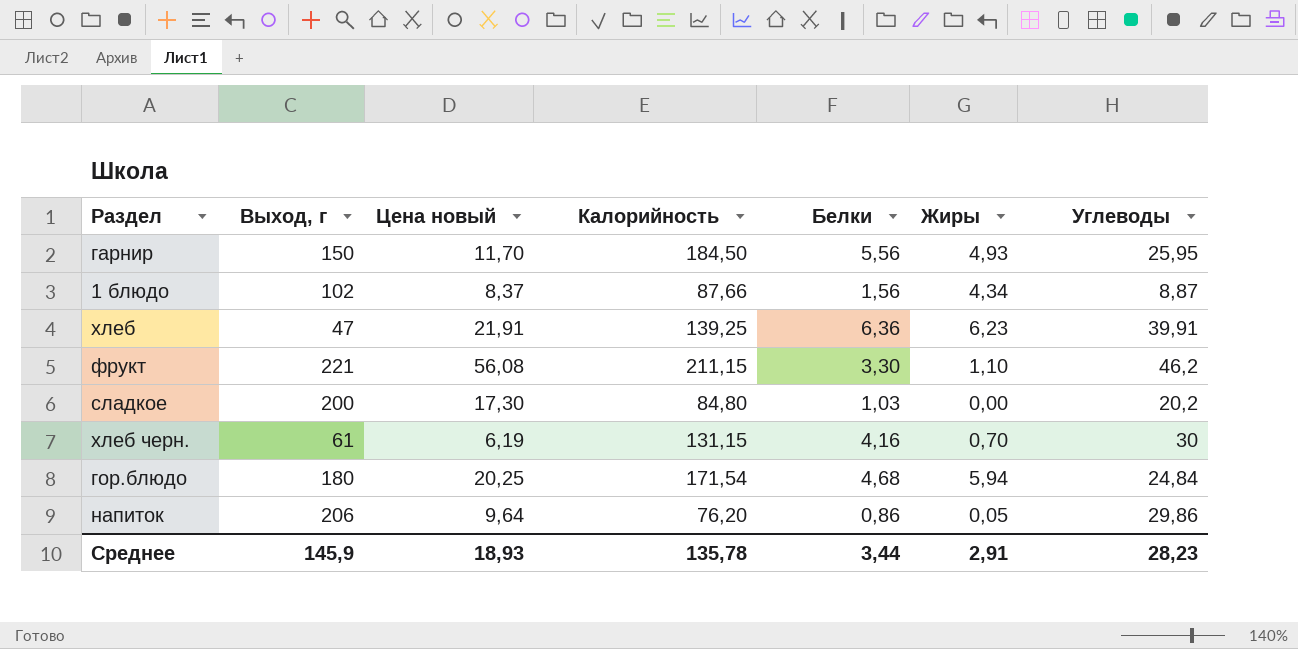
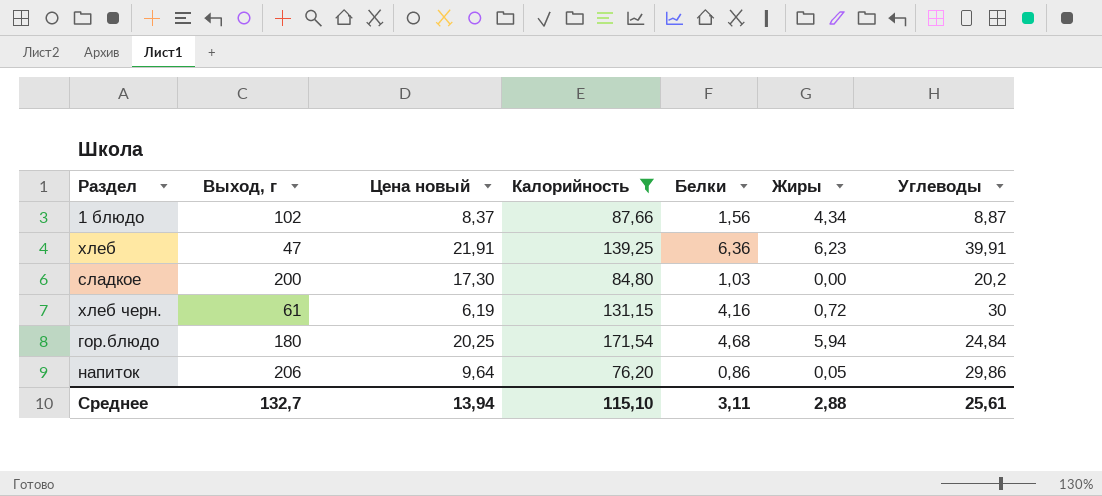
filter: none -> Калорийность <= 171,54
хлеб черн. | Жиры: 0,70 -> 0,72
Среднее | Выход, г: 145,9 -> 132,7
Среднее | Цена новый: 18,93 -> 13,94
Среднее | Калорийность: 135,78 -> 115,10
Среднее | Белки: 3,44 -> 3,11
Среднее | Жиры: 2,91 -> 2,88
Среднее | Углеводы: 28,23 -> 25,61

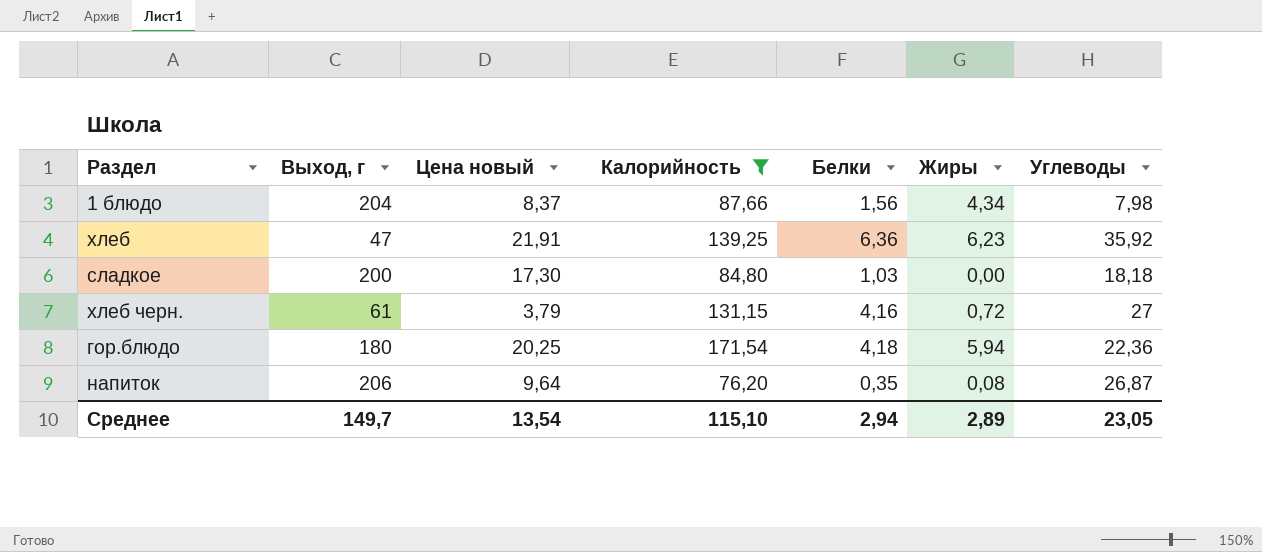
1 блюдо | Выход, г: 102 -> 204
1 блюдо | Углеводы: 8,87 -> 7,98
хлеб | Углеводы: 39,91 -> 35,92
сладкое | Углеводы: 20,2 -> 18,18
хлеб черн. | Цена новый: 6,19 -> 3,79
хлеб черн. | Углеводы: 30 -> 27
гор.блюдо | Белки: 4,68 -> 4,18
гор.блюдо | Углеводы: 24,84 -> 22,36
напиток | Белки: 0,86 -> 0,35
напиток | Жиры: 0,05 -> 0,08
напиток | Углеводы: 29,86 -> 26,87
Среднее | Выход, г: 132,7 -> 149,7
Среднее | Цена новый: 13,94 -> 13,54
Среднее | Белки: 3,11 -> 2,94
Среднее | Жиры: 2,88 -> 2,89
Среднее | Углеводы: 25,61 -> 23,05

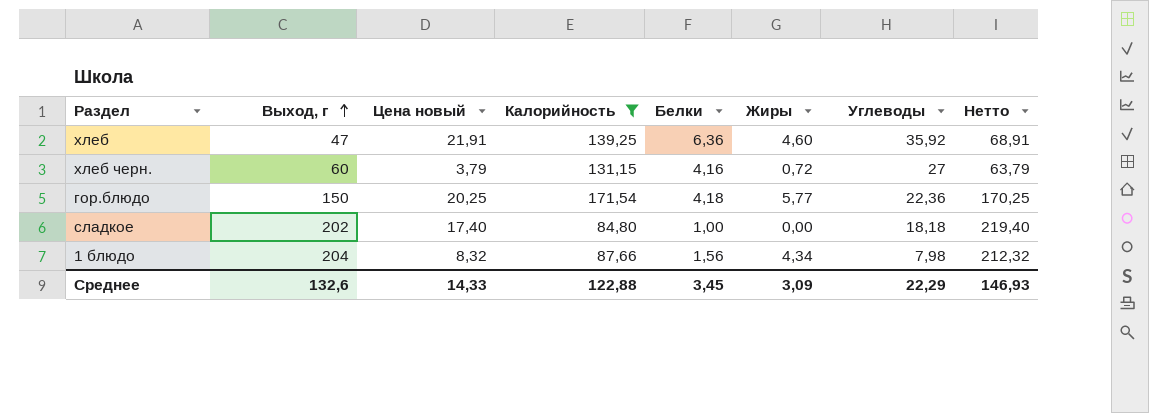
row order: none -> Выход, г ascending
column Нетто | formula: none -> [Выход, г] + [Цена новый]
row напиток: 206 | 9,64 | 76,20 | 0,35 | 0,08 | 26,87 -> none
хлеб | Жиры: 6,23 -> 4,60
хлеб черн. | Выход, г: 61 -> 60
гор.блюдо | Выход, г: 180 -> 150
гор.блюдо | Жиры: 5,94 -> 5,77
сладкое | Выход, г: 200 -> 202
сладкое | Цена новый: 17,30 -> 17,40
сладкое | Белки: 1,03 -> 1,00
1 блюдо | Цена новый: 8,37 -> 8,32
Среднее | Выход, г: 149,7 -> 132,6
Среднее | Цена новый: 13,54 -> 14,33
Среднее | Калорийность: 115,10 -> 122,88
Среднее | Белки: 2,94 -> 3,45
Среднее | Жиры: 2,89 -> 3,09
Среднее | Углеводы: 23,05 -> 22,29

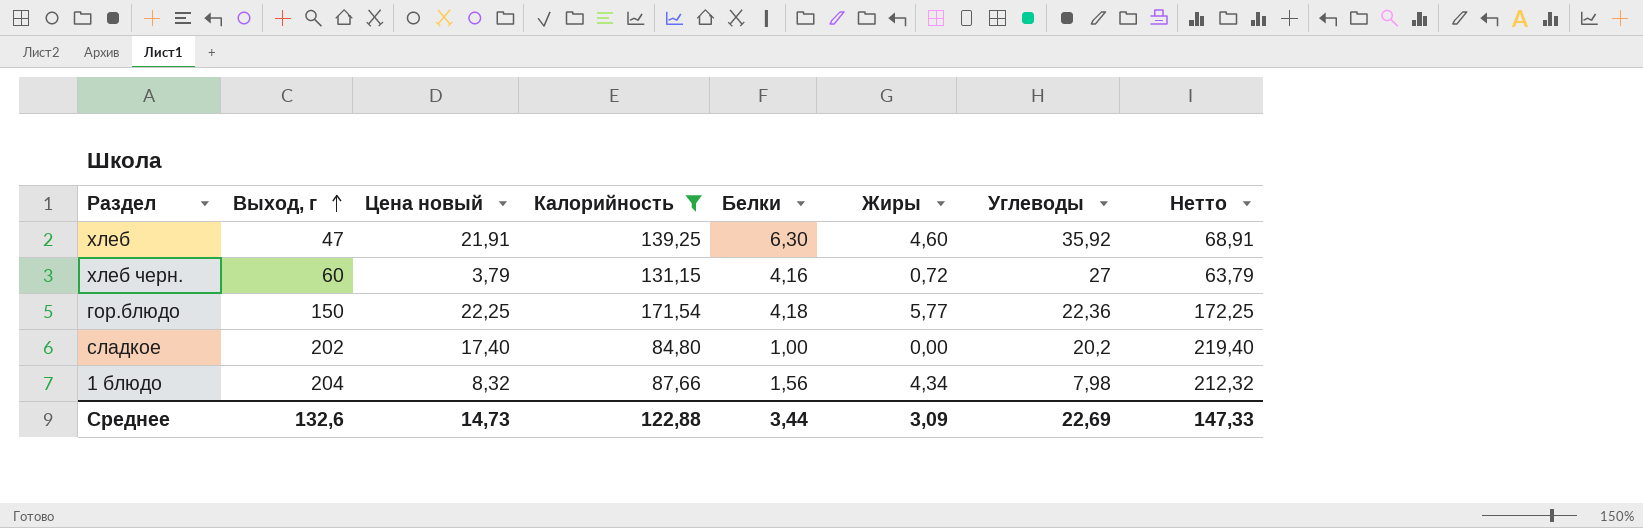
хлеб | Белки: 6,36 -> 6,30
гор.блюдо | Цена новый: 20,25 -> 22,25
гор.блюдо | Нетто: 170,25 -> 172,25
сладкое | Углеводы: 18,18 -> 20,2
Среднее | Цена новый: 14,33 -> 14,73
Среднее | Белки: 3,45 -> 3,44
Среднее | Углеводы: 22,29 -> 22,69
Среднее | Нетто: 146,93 -> 147,33

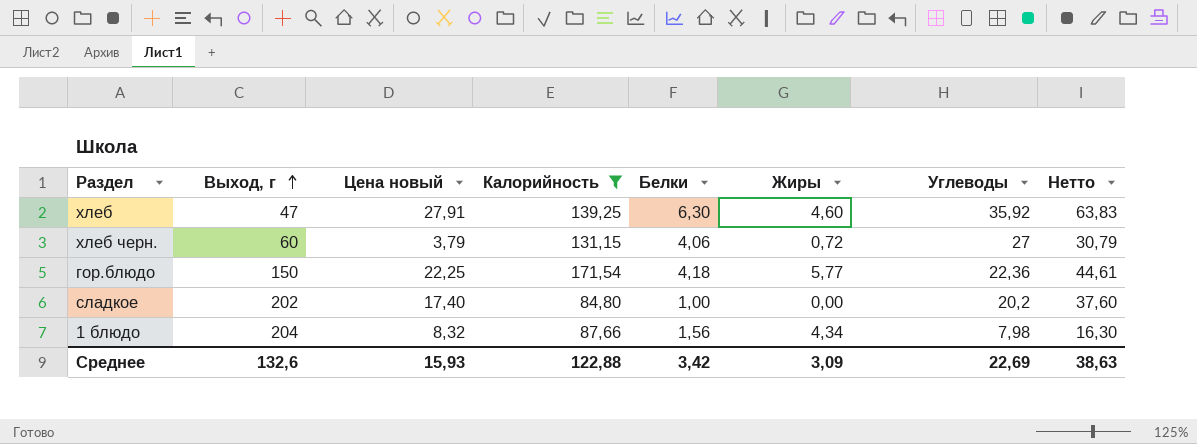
column Нетто | formula: [Выход, г] + [Цена новый] -> [Цена новый] + [Углеводы]
хлеб | Цена новый: 21,91 -> 27,91
хлеб черн. | Белки: 4,16 -> 4,06
Среднее | Цена новый: 14,73 -> 15,93
Среднее | Белки: 3,44 -> 3,42
Среднее | Нетто: 147,33 -> 38,63

